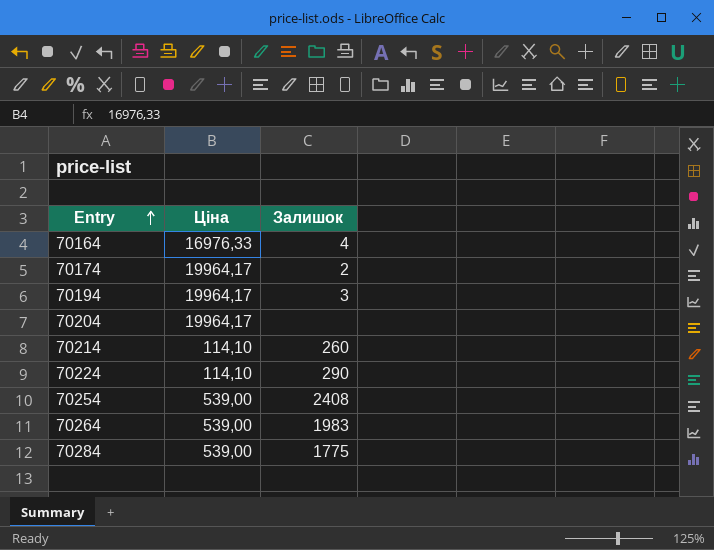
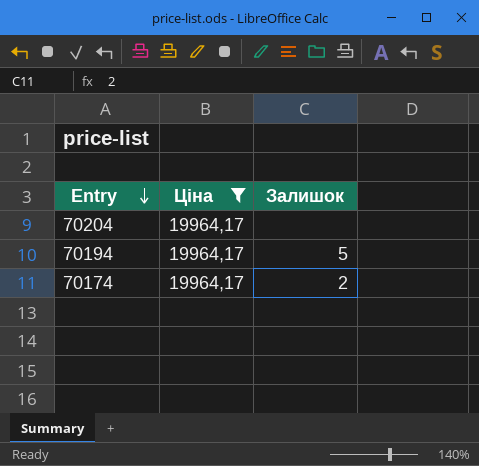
filter: none -> Ціна = 19964,17
row order: Entry ascending -> Entry descending
70194 | Залишок: 3 -> 5

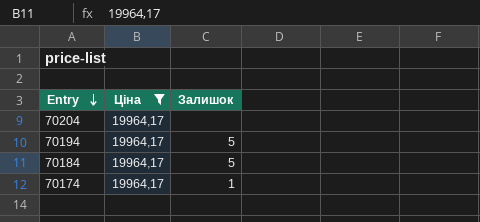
row 70184: none -> 19964,17 | 5
70174 | Залишок: 2 -> 1

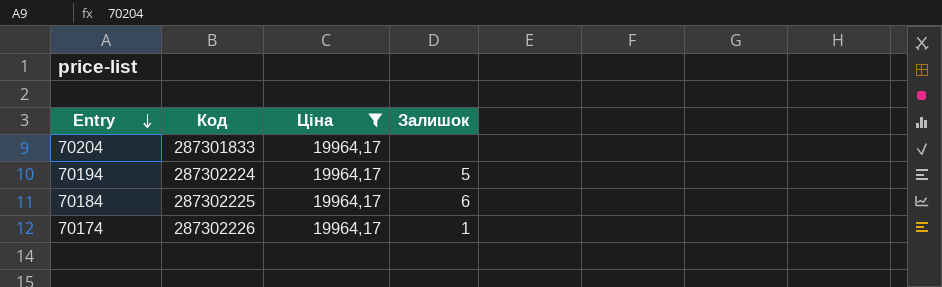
column Код | position: none -> 2
70184 | Залишок: 5 -> 6

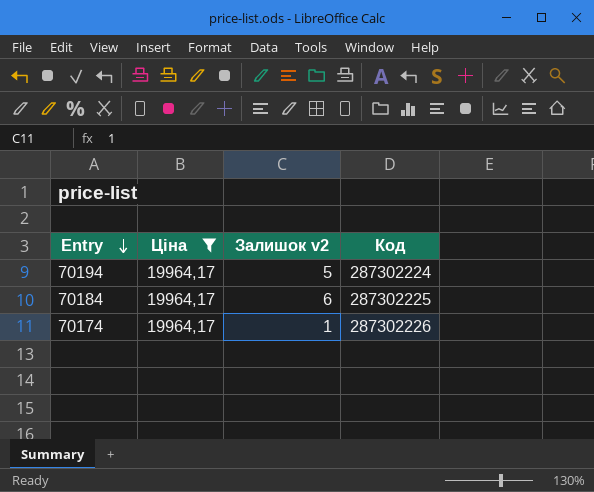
column name: Залишок -> Залишок v2
column Код | position: 2 -> 4
row 70204: 287301833 | 19964,17 | none -> none

